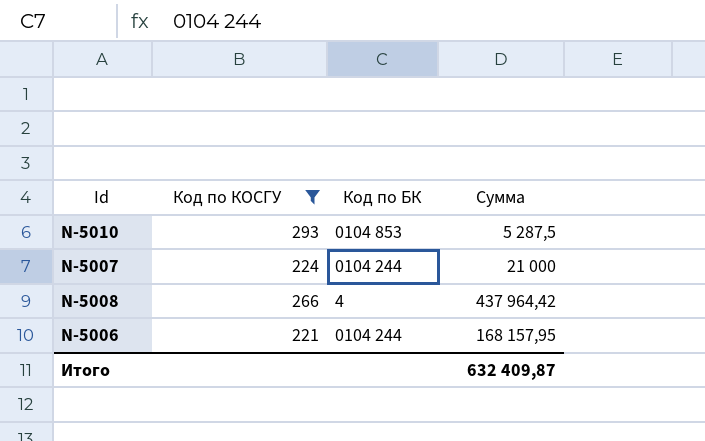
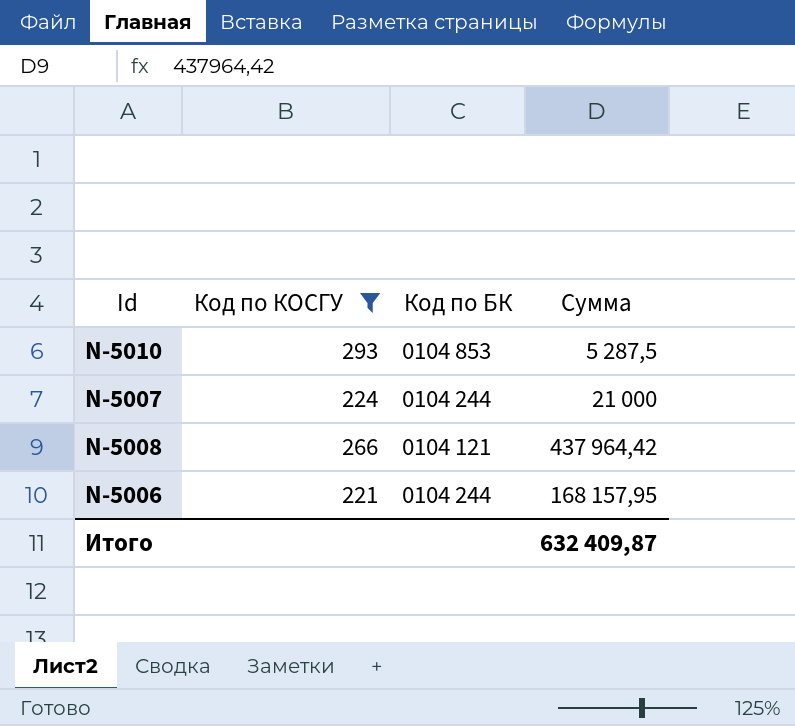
N-5008 | Код по БК: 4 -> 0104 121

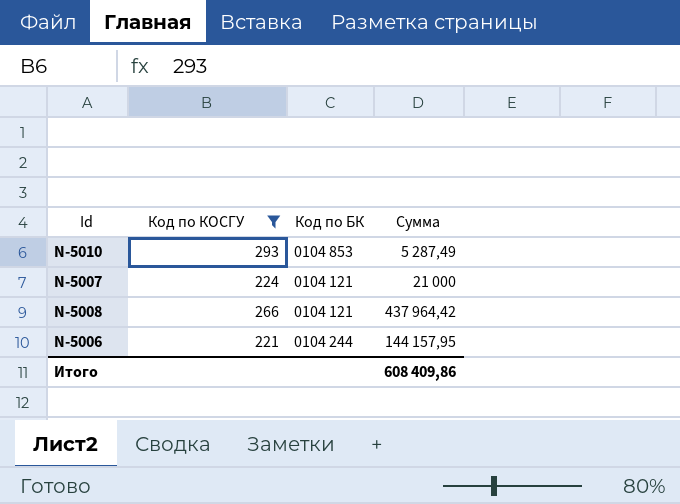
N-5010 | Сумма: 5 287,5 -> 5 287,49
N-5007 | Код по БК: 0104 244 -> 0104 121
N-5006 | Сумма: 168 157,95 -> 144 157,95
Итого | Сумма: 632 409,87 -> 608 409,86

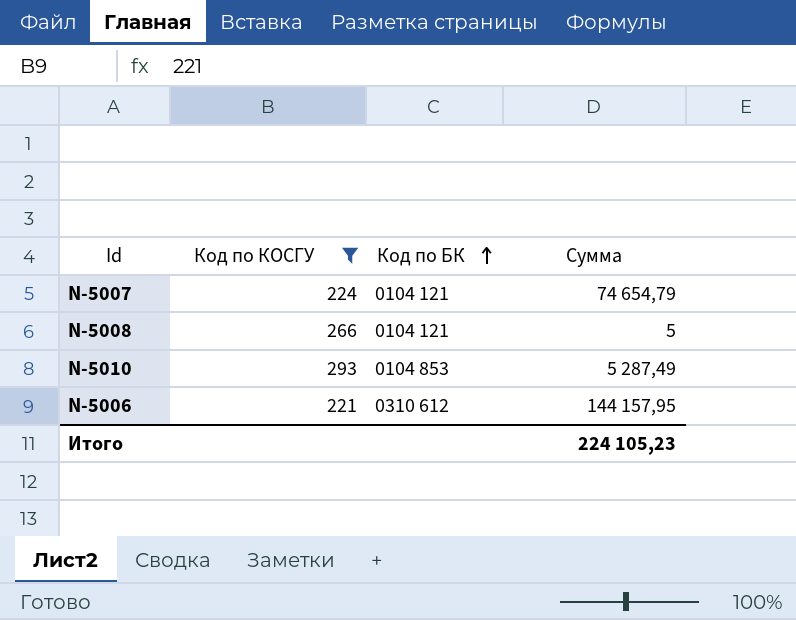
row order: none -> Код по БК ascending
N-5007 | Сумма: 21 000 -> 74 654,79
N-5008 | Сумма: 437 964,42 -> 5
N-5006 | Код по БК: 0104 244 -> 0310 612
Итого | Сумма: 608 409,86 -> 224 105,23

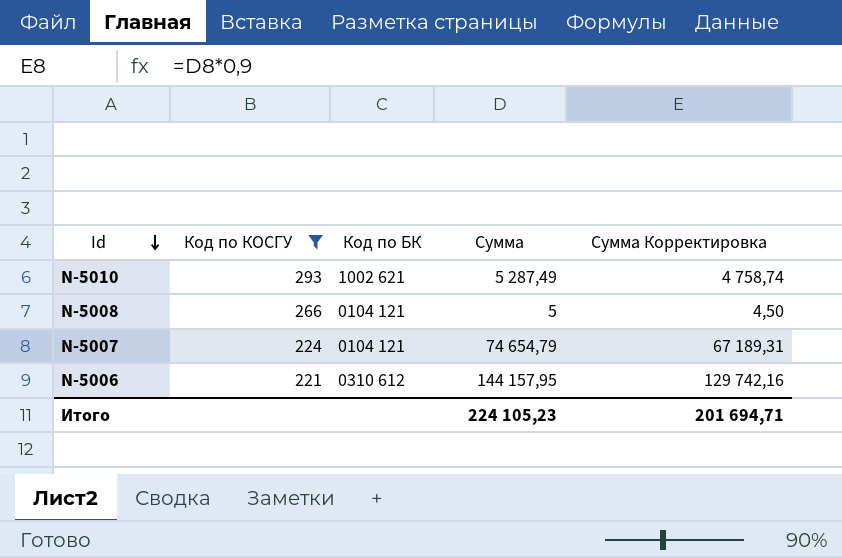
row order: Код по БК ascending -> Id descending
column Сумма Корректировка | formula: none -> [Сумма] * 0,9
N-5010 | Код по БК: 0104 853 -> 1002 621

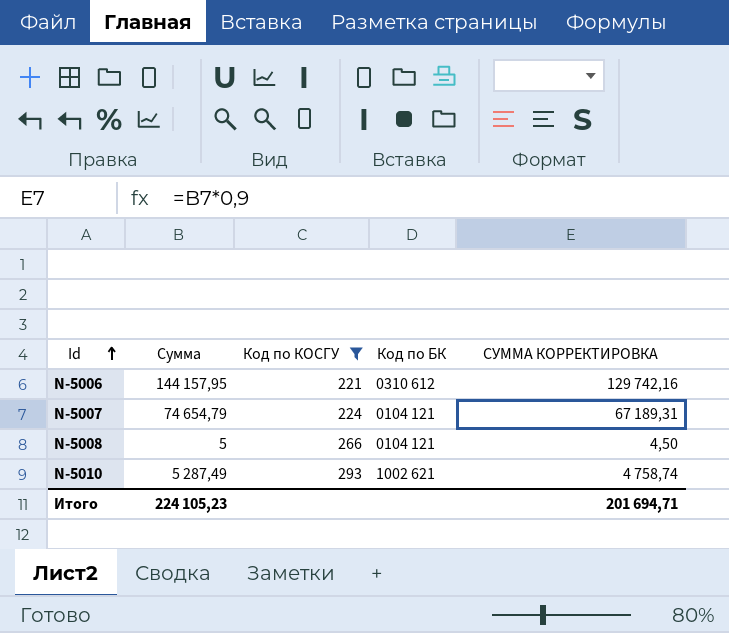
row order: Id descending -> Id ascending
column Сумма | position: 4 -> 2
column name: Сумма Корректировка -> СУММА КОРРЕКТИРОВКА

